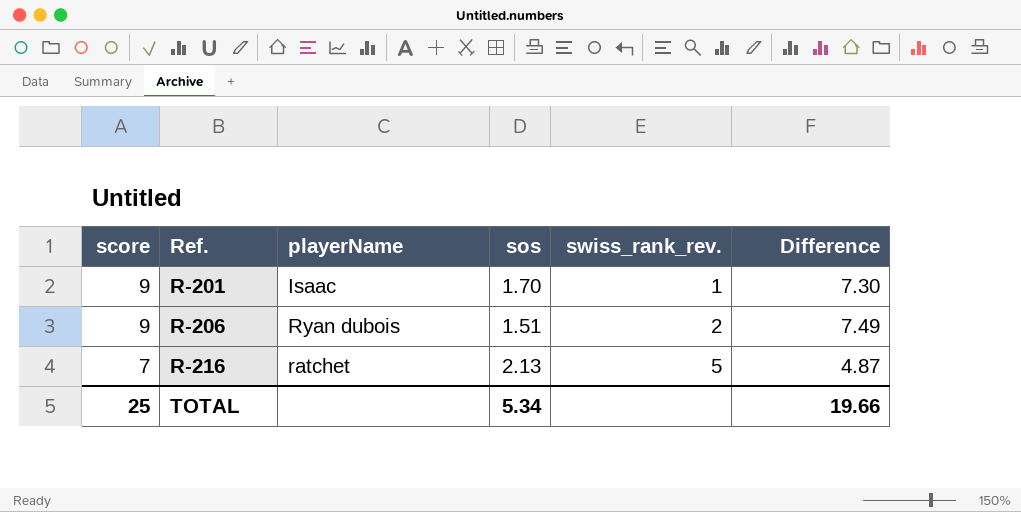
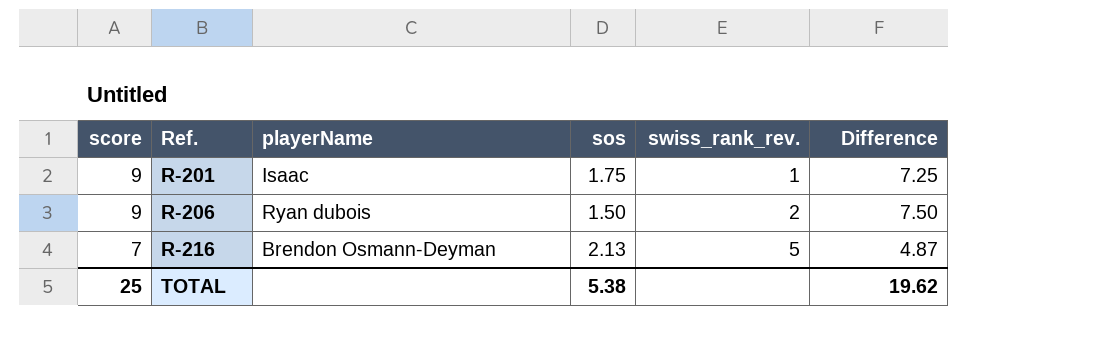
R-201 | sos: 1.70 -> 1.75
R-201 | Difference: 7.30 -> 7.25
R-206 | sos: 1.51 -> 1.50
R-206 | Difference: 7.49 -> 7.50
R-216 | playerName: ratchet -> Brendon Osmann-Deyman
TOTAL | sos: 5.34 -> 5.38
TOTAL | Difference: 19.66 -> 19.62

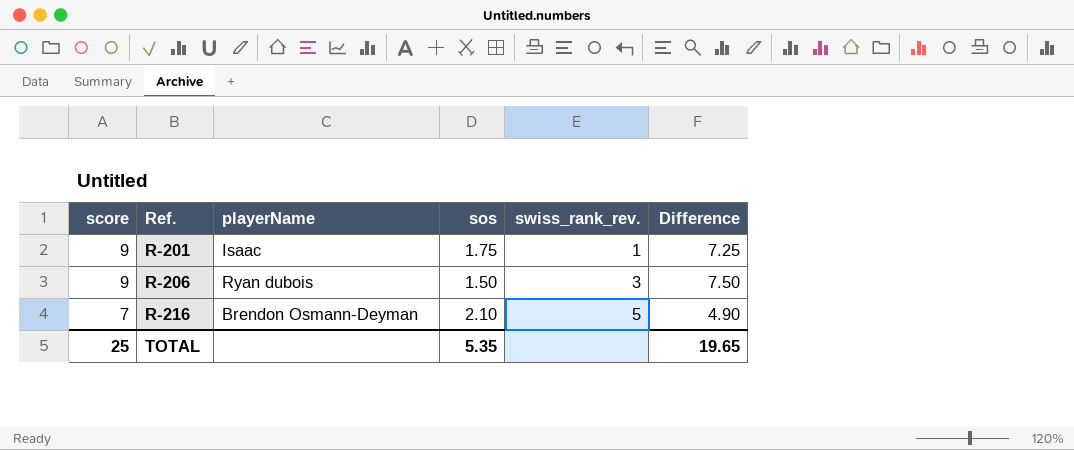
R-206 | swiss_rank_rev.: 2 -> 3
R-216 | sos: 2.13 -> 2.10
R-216 | Difference: 4.87 -> 4.90
TOTAL | sos: 5.38 -> 5.35
TOTAL | Difference: 19.62 -> 19.65

